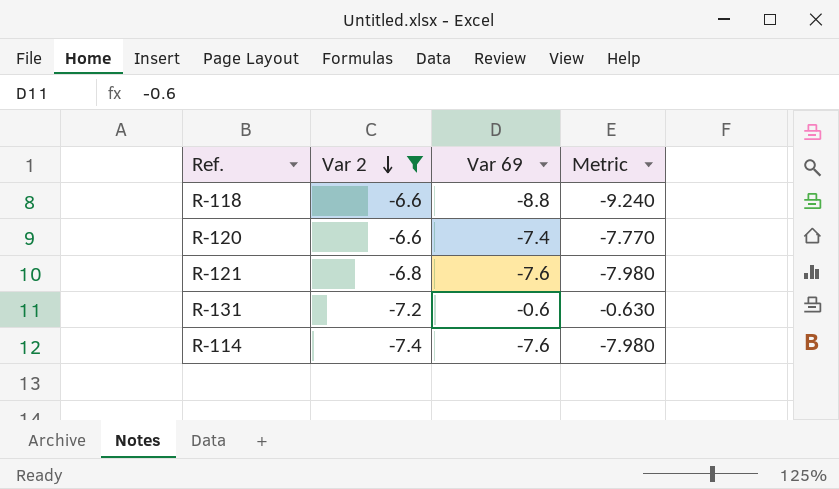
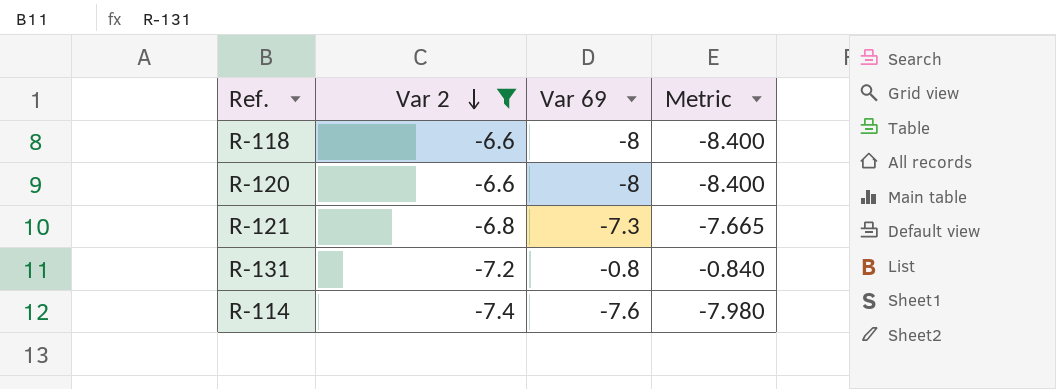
R-118 | Var 69: -8.8 -> -8
R-118 | Metric: -9.240 -> -8.400
R-120 | Var 69: -7.4 -> -8
R-120 | Metric: -7.770 -> -8.400
R-121 | Var 69: -7.6 -> -7.3
R-121 | Metric: -7.980 -> -7.665
R-131 | Var 69: -0.6 -> -0.8
R-131 | Metric: -0.630 -> -0.840

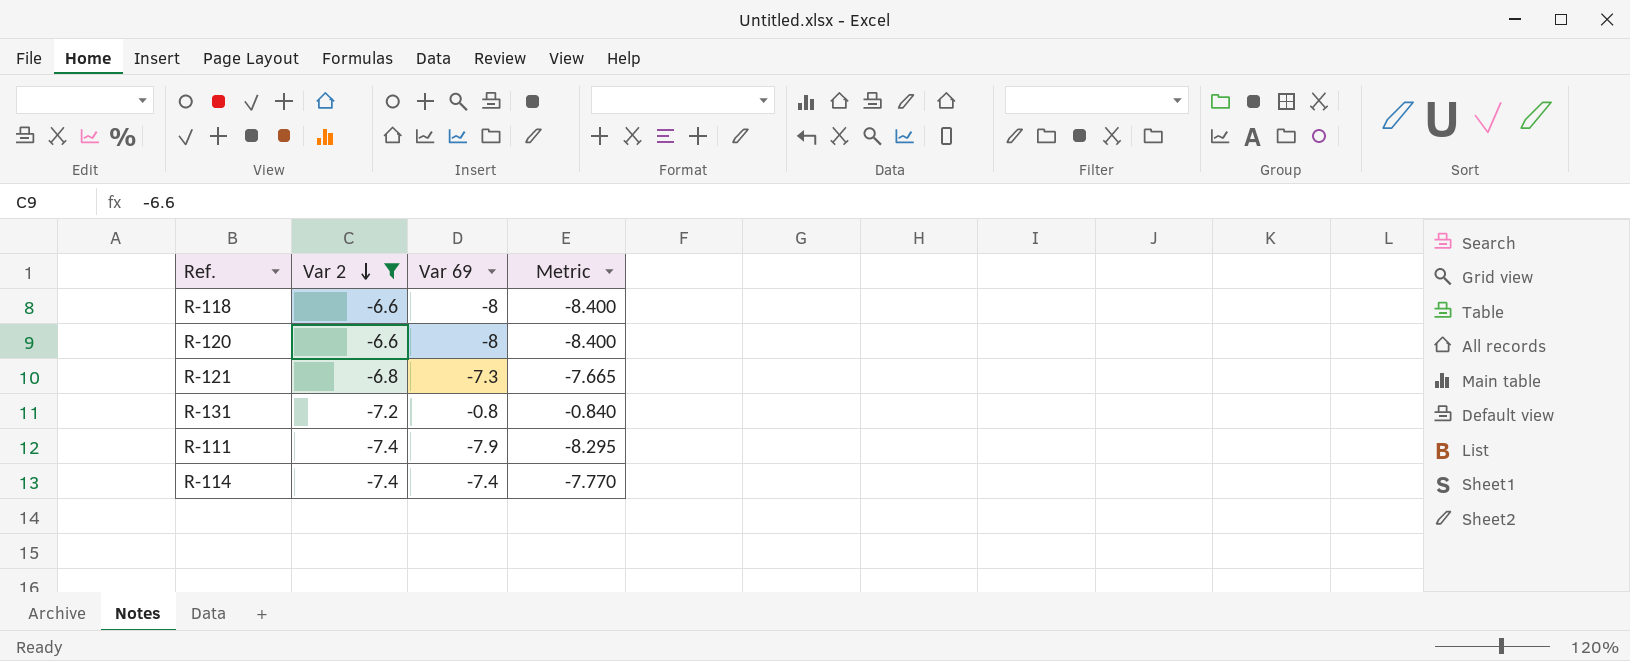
row R-111: none -> -7.4 | -7.9 | -8.295
R-114 | Var 69: -7.6 -> -7.4
R-114 | Metric: -7.980 -> -7.770

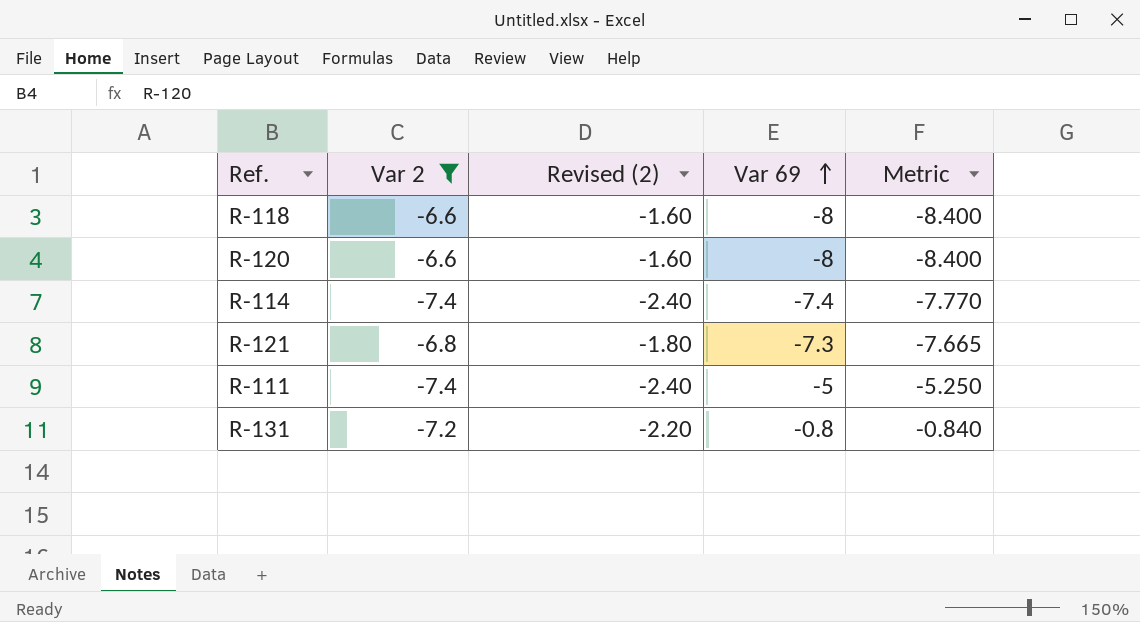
row order: Var 2 descending -> Var 69 ascending
column Revised (2) | formula: none -> [Var 2] + 5
R-111 | Var 69: -7.9 -> -5
R-111 | Metric: -8.295 -> -5.250

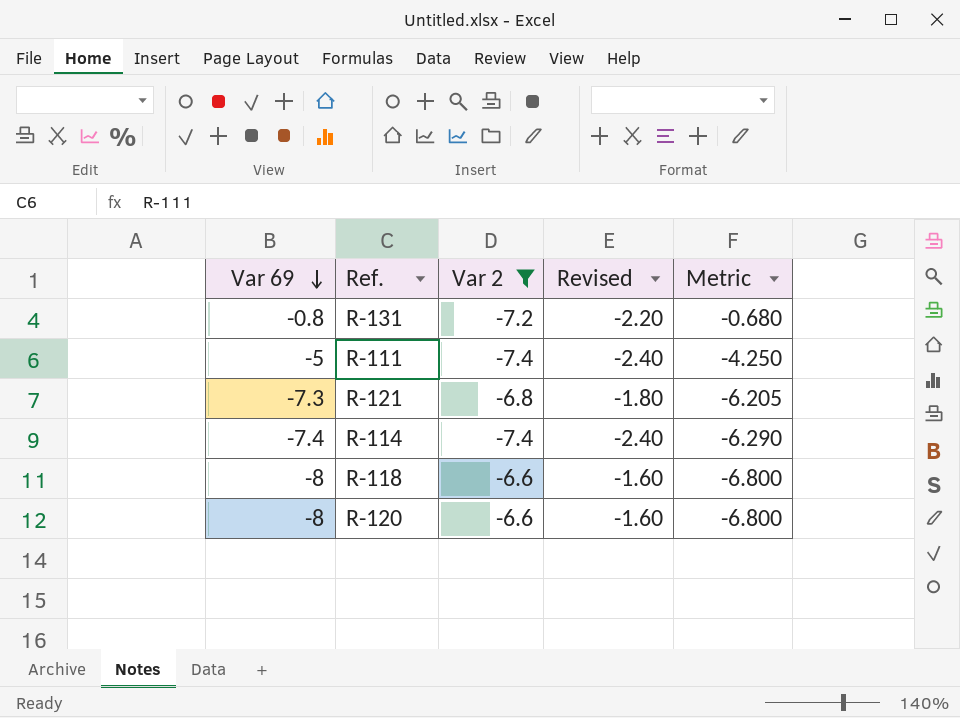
row order: Var 69 ascending -> Var 69 descending
column Var 69 | position: 4 -> 1
column name: Revised (2) -> Revised
column Metric | formula: [Var 69] * 1.05 -> [Var 69] * 0.85

